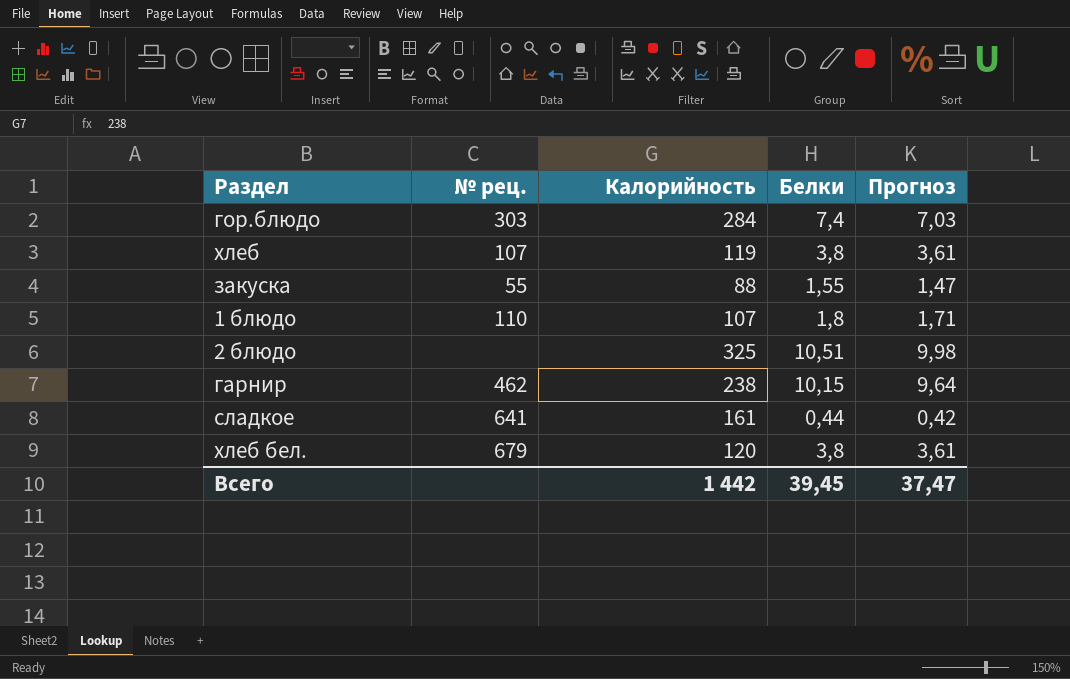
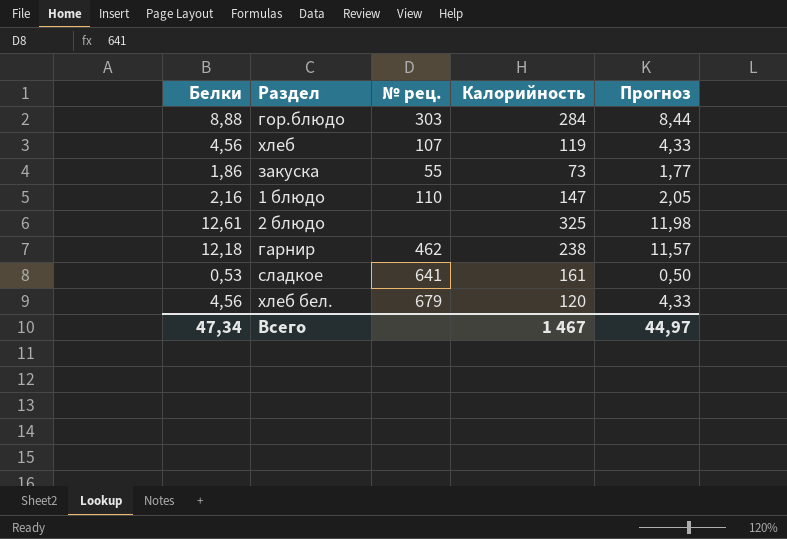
column Белки | position: 4 -> 1
гор.блюдо | Белки: 7,4 -> 8,88
гор.блюдо | Прогноз: 7,03 -> 8,44
хлеб | Белки: 3,8 -> 4,56
хлеб | Прогноз: 3,61 -> 4,33
закуска | Белки: 1,55 -> 1,86
закуска | Калорийность: 88 -> 73
закуска | Прогноз: 1,47 -> 1,77
1 блюдо | Белки: 1,8 -> 2,16
1 блюдо | Калорийность: 107 -> 147
1 блюдо | Прогноз: 1,71 -> 2,05
2 блюдо | Белки: 10,51 -> 12,61
2 блюдо | Прогноз: 9,98 -> 11,98
гарнир | Белки: 10,15 -> 12,18
гарнир | Прогноз: 9,64 -> 11,57
сладкое | Белки: 0,44 -> 0,53
сладкое | Прогноз: 0,42 -> 0,50
хлеб бел. | Белки: 3,8 -> 4,56
хлеб бел. | Прогноз: 3,61 -> 4,33
Всего | Белки: 39,45 -> 47,34
Всего | Калорийность: 1 442 -> 1 467
Всего | Прогноз: 37,47 -> 44,97

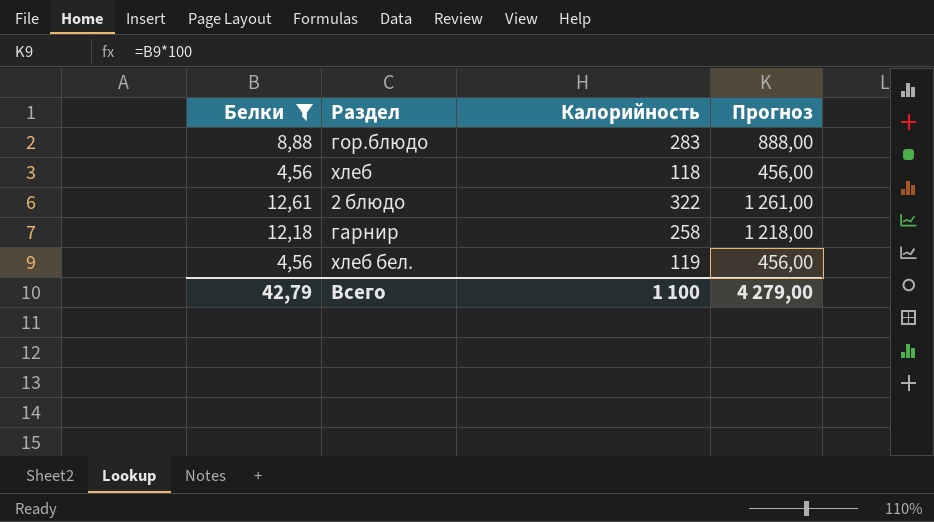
filter: none -> Белки >= 4,56
column № рец. | position: 3 -> none
column Прогноз | formula: [Белки] * 0,95 -> [Белки] * 100
гор.блюдо | Калорийность: 284 -> 283
хлеб | Калорийность: 119 -> 118
2 блюдо | Калорийность: 325 -> 322
гарнир | Калорийность: 238 -> 258
хлеб бел. | Калорийность: 120 -> 119
Всего | Белки: 47,34 -> 42,79
Всего | Калорийность: 1 467 -> 1 100
Всего | Прогноз: 44,97 -> 4 279,00

